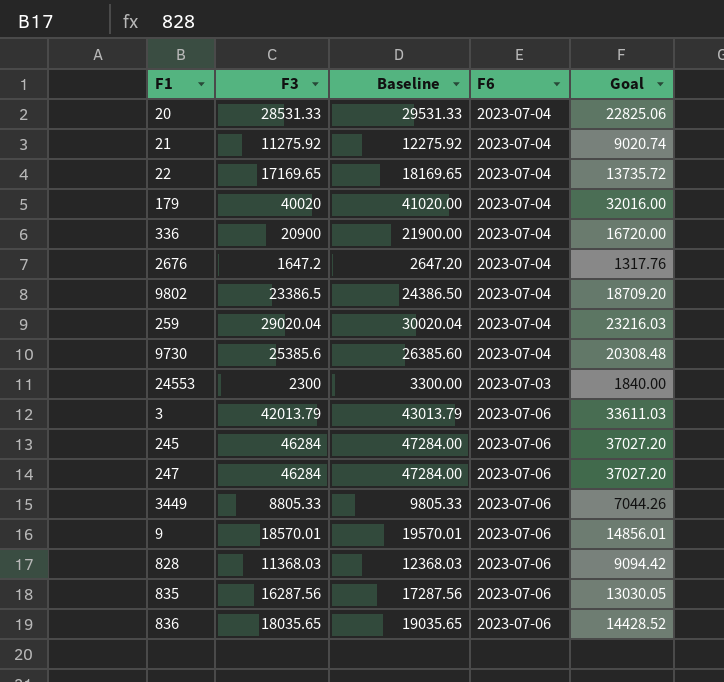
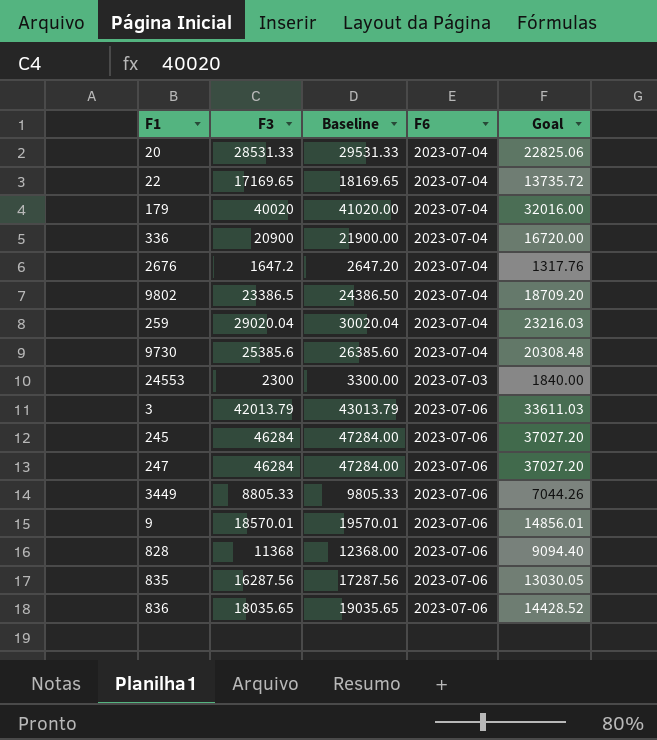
row 21: 11275.92 | 12275.92 | 2023-07-04 | 9020.74 -> none
828 | F3: 11368.03 -> 11368
828 | Baseline: 12368.03 -> 12368.00
828 | Goal: 9094.42 -> 9094.40

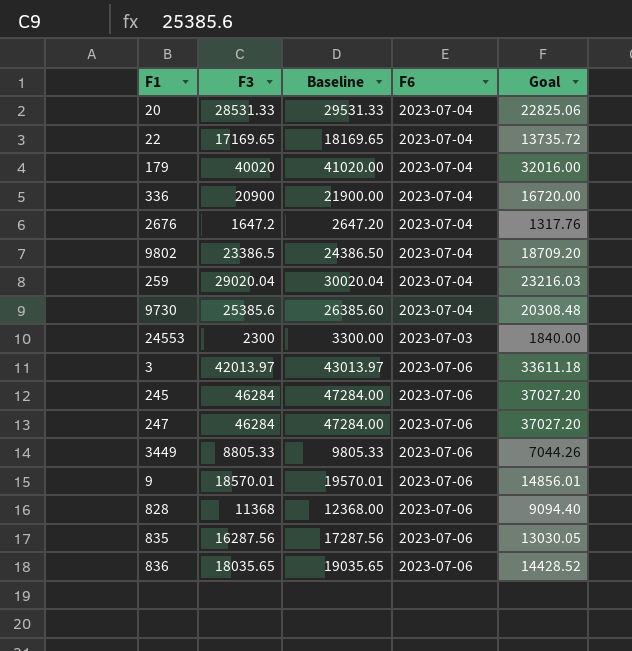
3 | F3: 42013.79 -> 42013.97
3 | Baseline: 43013.79 -> 43013.97
3 | Goal: 33611.03 -> 33611.18

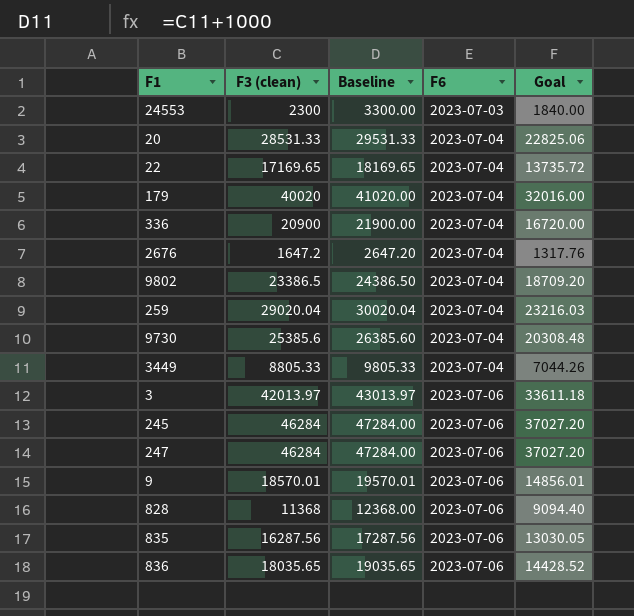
row order: none -> F6 ascending
column name: F3 -> F3 (clean)
3449 | F6: 2023-07-06 -> 2023-07-04

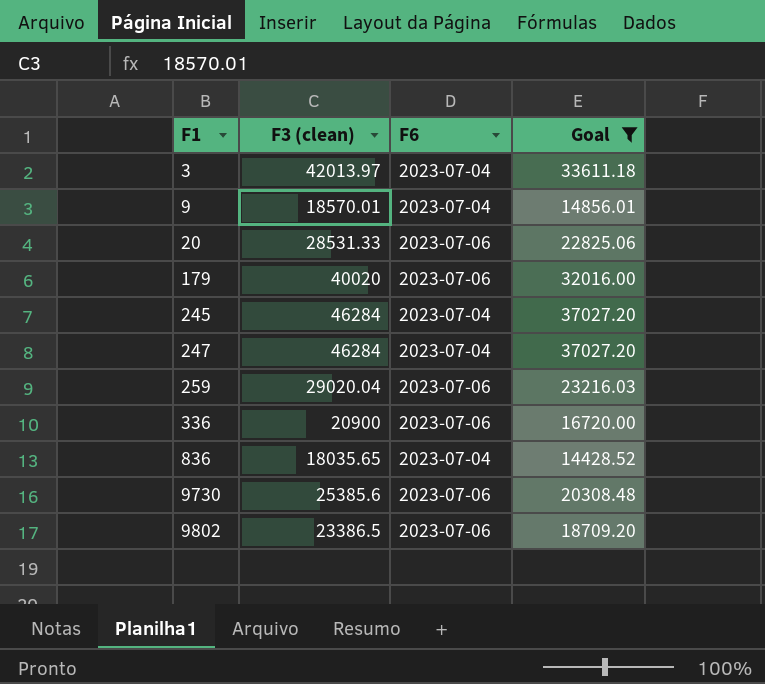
filter: none -> Goal >= 14428.52
row order: F6 ascending -> F1 ascending
column Baseline | formula: [F3 (clean)] + 1000 -> none
3 | F6: 2023-07-06 -> 2023-07-04
9 | F6: 2023-07-06 -> 2023-07-04
20 | F6: 2023-07-04 -> 2023-07-06
179 | F6: 2023-07-04 -> 2023-07-06
245 | F6: 2023-07-06 -> 2023-07-04
247 | F6: 2023-07-06 -> 2023-07-04
259 | F6: 2023-07-04 -> 2023-07-06
336 | F6: 2023-07-04 -> 2023-07-06
836 | F6: 2023-07-06 -> 2023-07-04
9730 | F6: 2023-07-04 -> 2023-07-06
9802 | F6: 2023-07-04 -> 2023-07-06

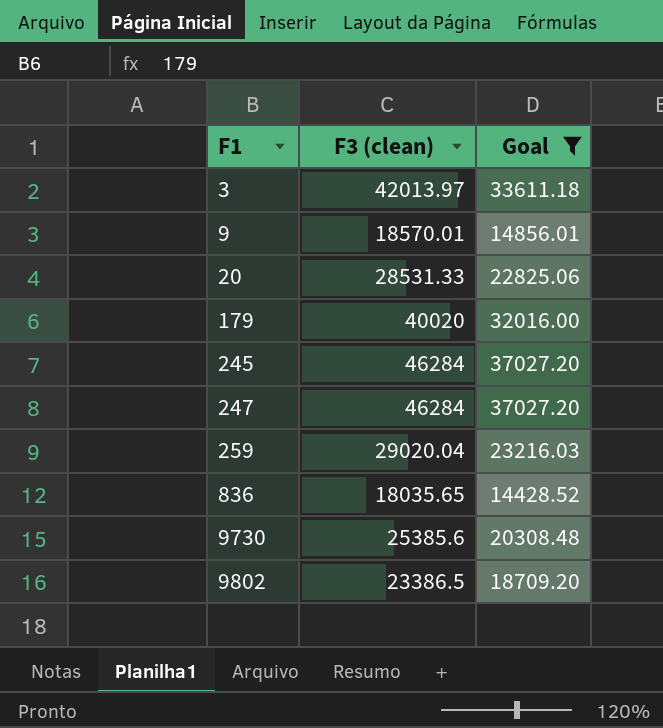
column F6 | position: 3 -> none
row 336: 20900 | 2023-07-06 | 16720.00 -> none

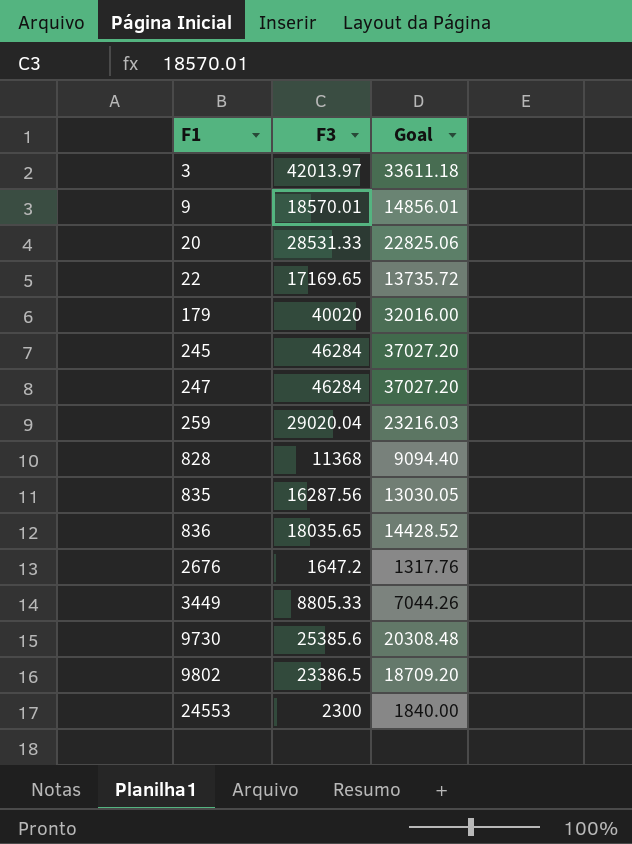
filter: Goal >= 14428.52 -> none
column name: F3 (clean) -> F3

